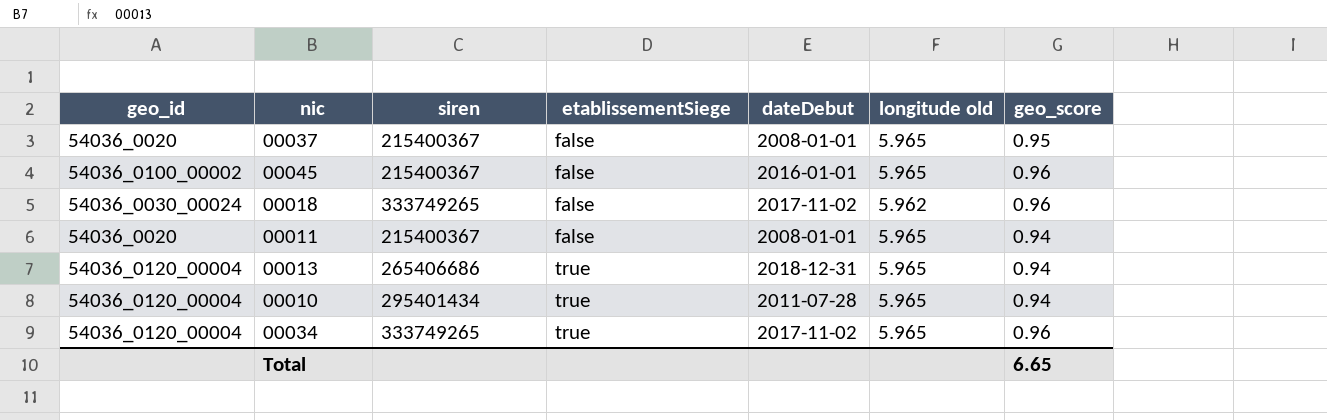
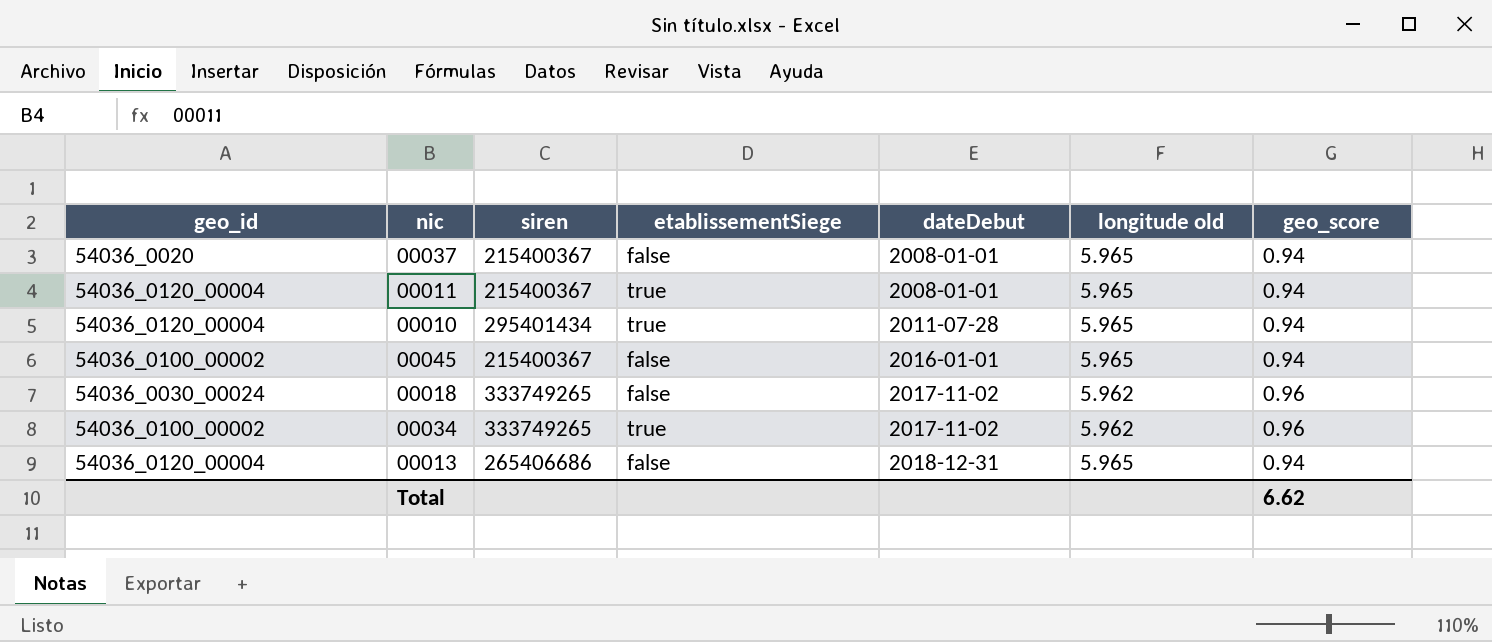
row order: etablissementSiege ascending -> dateDebut ascending
00037 | geo_score: 0.95 -> 0.94
00011 | geo_id: 54036_0020 -> 54036_0120_00004
00011 | etablissementSiege: false -> true
00045 | geo_score: 0.96 -> 0.94
00034 | geo_id: 54036_0120_00004 -> 54036_0100_00002
00034 | longitude old: 5.965 -> 5.962
00013 | etablissementSiege: true -> false
Total | geo_score: 6.65 -> 6.62

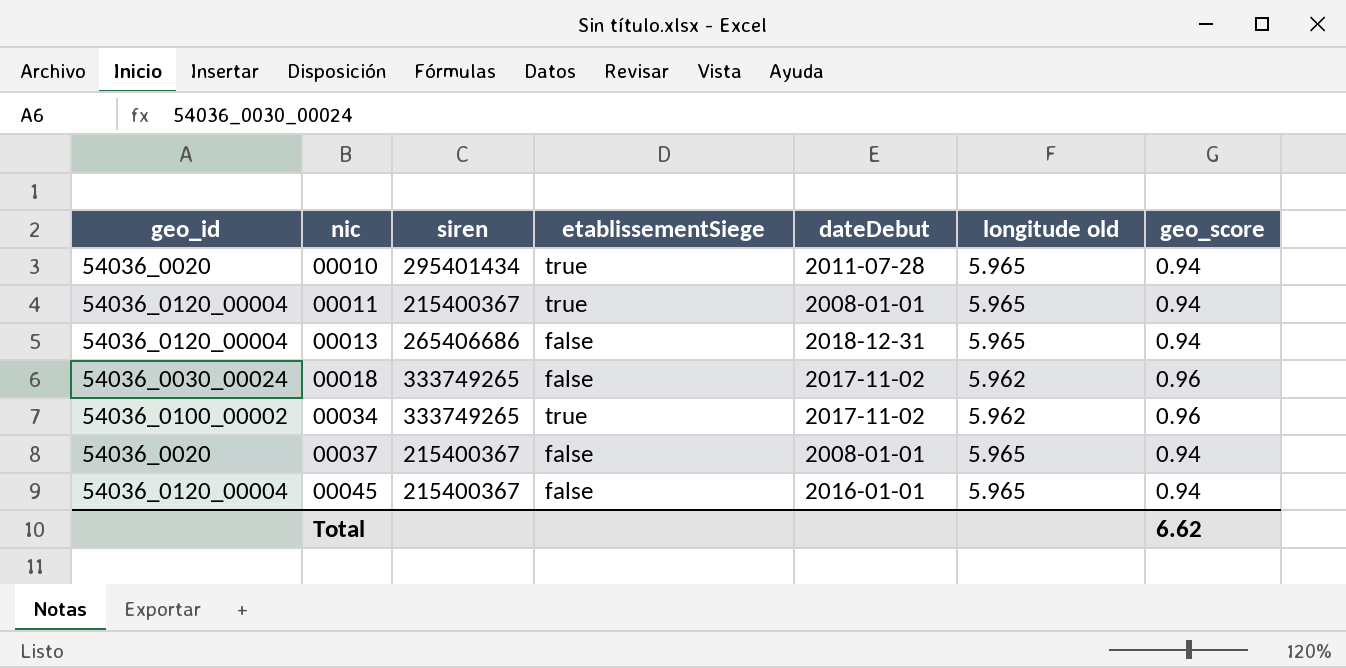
row order: dateDebut ascending -> nic ascending
00010 | geo_id: 54036_0120_00004 -> 54036_0020
00045 | geo_id: 54036_0100_00002 -> 54036_0120_00004

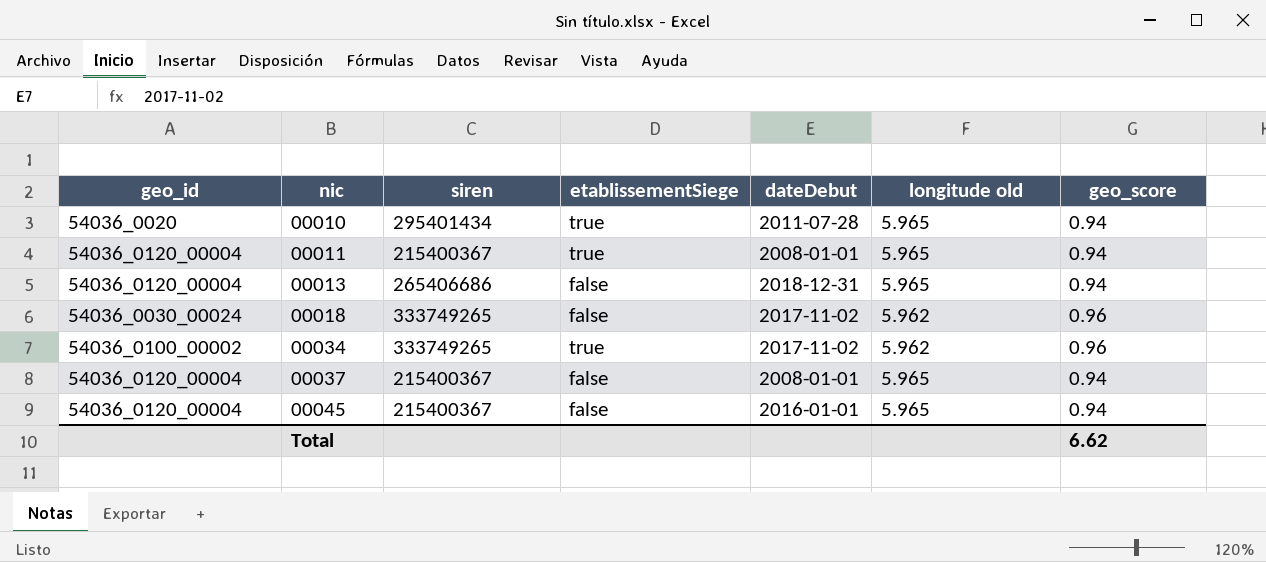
00037 | geo_id: 54036_0020 -> 54036_0120_00004

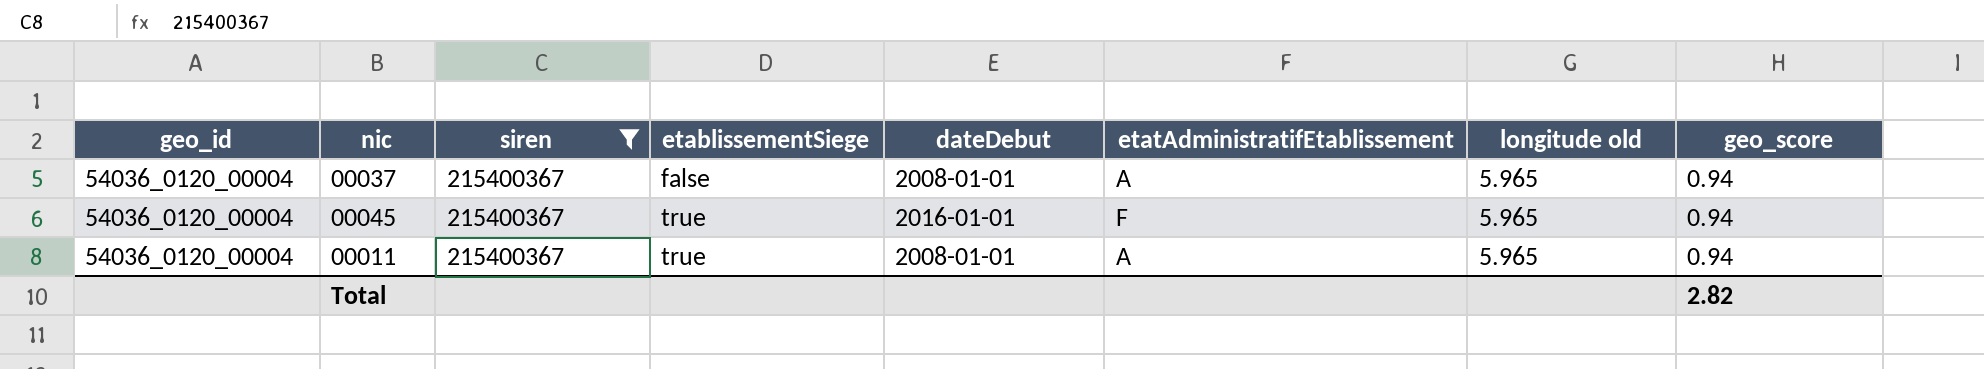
filter: none -> siren = 215400367
row order: nic ascending -> etablissementSiege ascending
column etatAdministratifEtablissement | position: none -> 6
00045 | etablissementSiege: false -> true
Total | geo_score: 6.62 -> 2.82

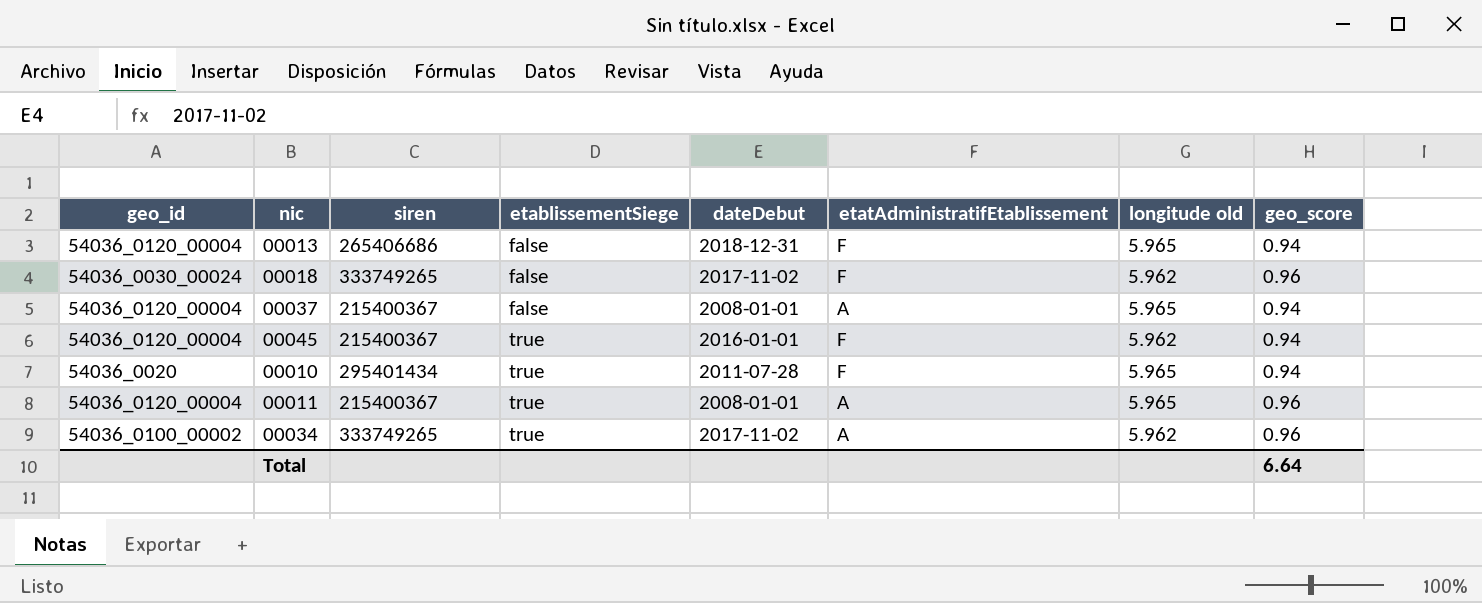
filter: siren = 215400367 -> none
00045 | longitude old: 5.965 -> 5.962
00011 | geo_score: 0.94 -> 0.96
Total | geo_score: 2.82 -> 6.64

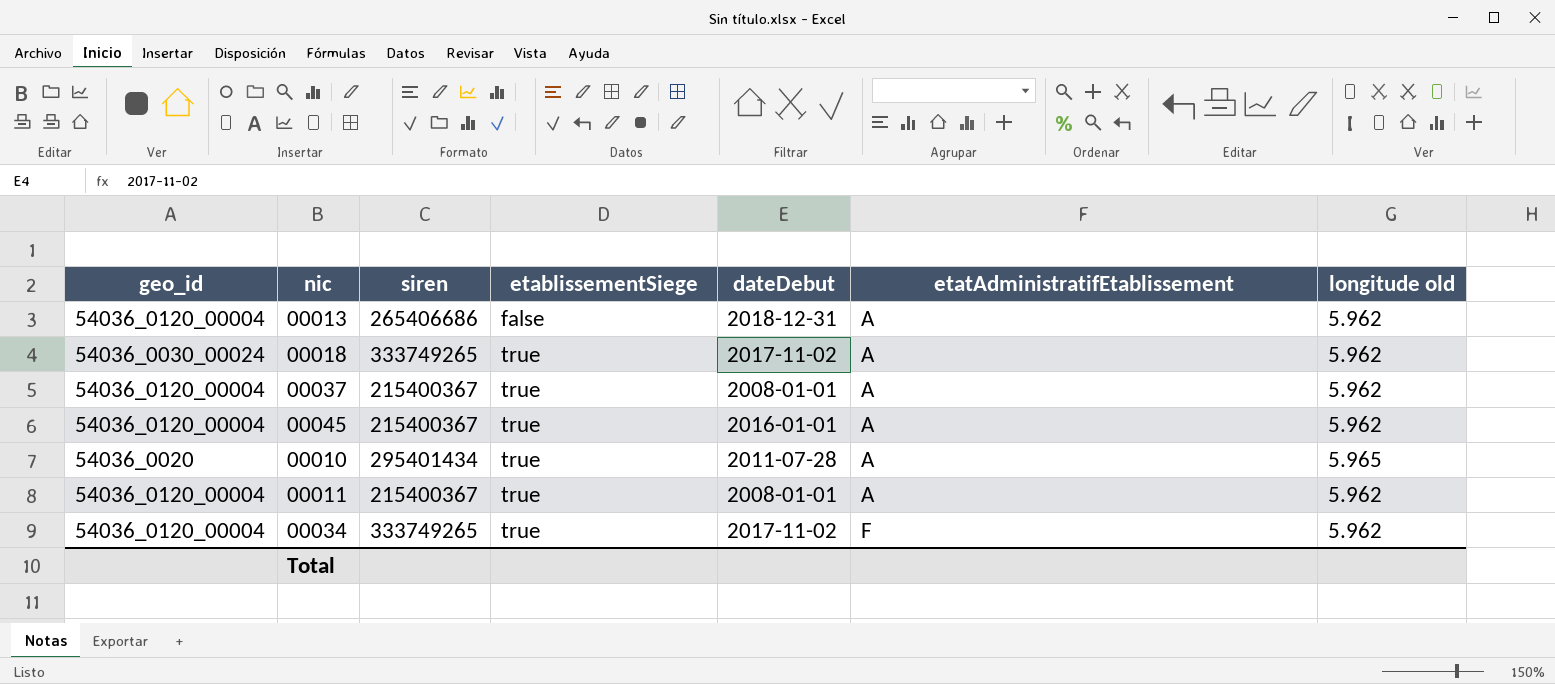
column geo_score | position: 8 -> none
00013 | etatAdministratifEtablissement: F -> A
00013 | longitude old: 5.965 -> 5.962
00018 | etablissementSiege: false -> true
00018 | etatAdministratifEtablissement: F -> A
00037 | etablissementSiege: false -> true
00037 | longitude old: 5.965 -> 5.962
00045 | etatAdministratifEtablissement: F -> A
00010 | etatAdministratifEtablissement: F -> A
00011 | longitude old: 5.965 -> 5.962
00034 | geo_id: 54036_0100_00002 -> 54036_0120_00004
00034 | etatAdministratifEtablissement: A -> F

